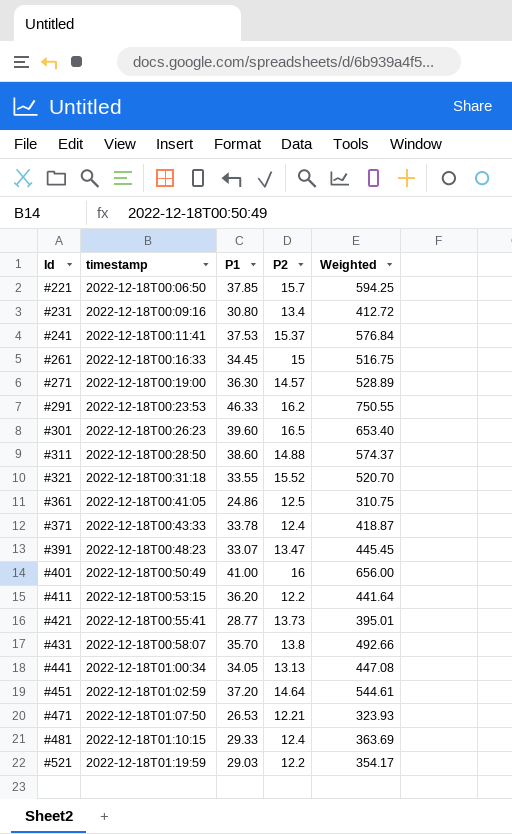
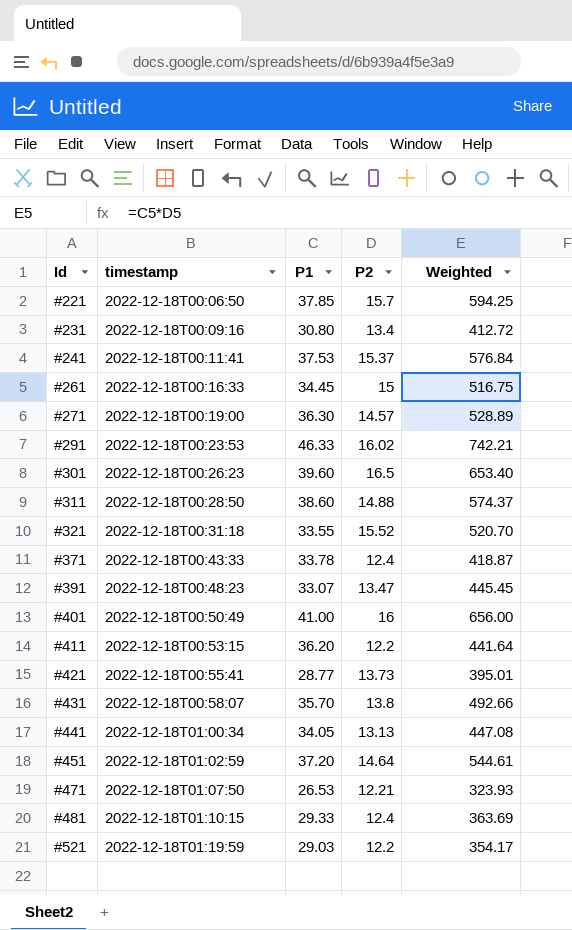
row #361: 2022-12-18T00:41:05 | 24.86 | 12.5 | 310.75 -> none
#291 | P2: 16.2 -> 16.02
#291 | Weighted: 750.55 -> 742.21

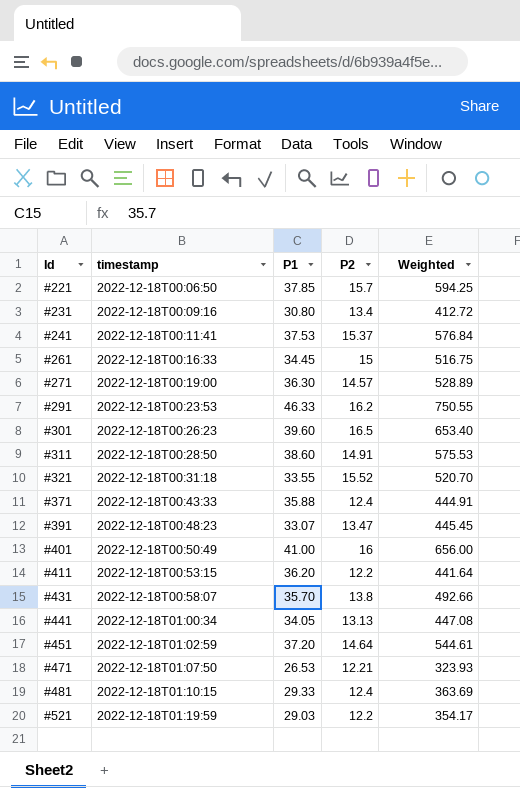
row #421: 2022-12-18T00:55:41 | 28.77 | 13.73 | 395.01 -> none
#291 | P2: 16.02 -> 16.2
#291 | Weighted: 742.21 -> 750.55
#311 | P2: 14.88 -> 14.91
#311 | Weighted: 574.37 -> 575.53
#371 | P1: 33.78 -> 35.88
#371 | Weighted: 418.87 -> 444.91

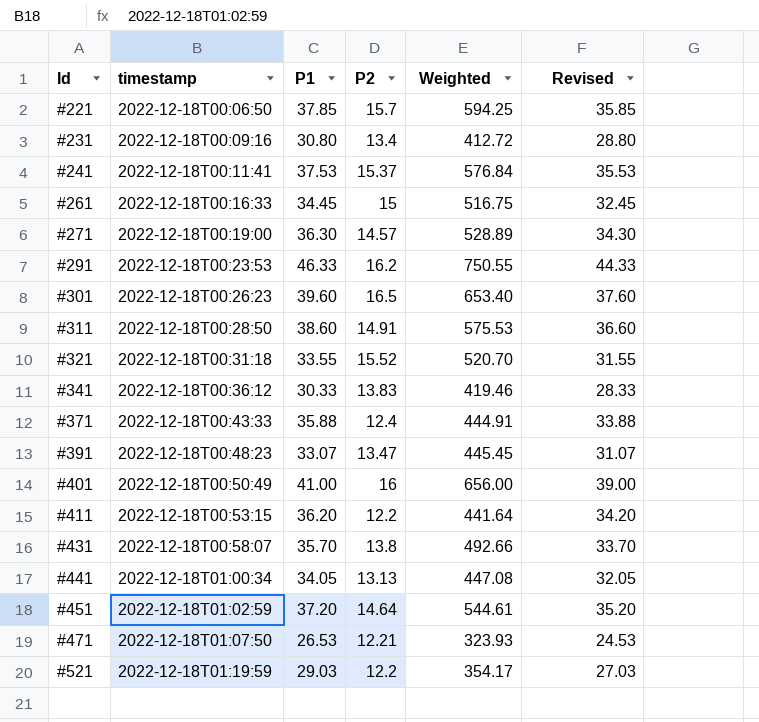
column Revised | formula: none -> [P1] - 2
row #481: 2022-12-18T01:10:15 | 29.33 | 12.4 | 363.69 -> none
row #341: none -> 2022-12-18T00:36:12 | 30.33 | 13.83 | 419.46 | 28.33

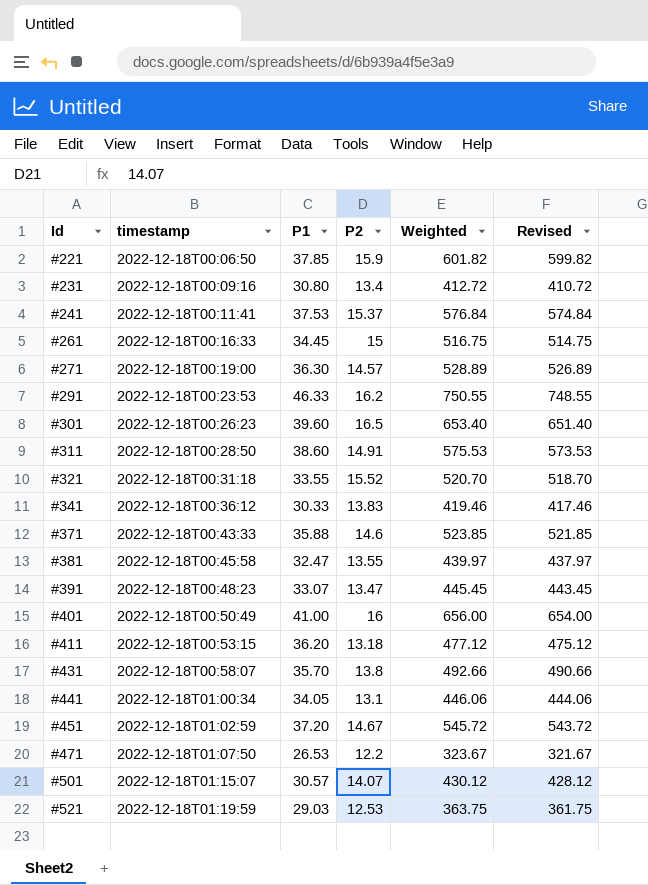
column Revised | formula: [P1] - 2 -> [Weighted] - 2
#221 | P2: 15.7 -> 15.9
#221 | Weighted: 594.25 -> 601.82
#371 | P2: 12.4 -> 14.6
#371 | Weighted: 444.91 -> 523.85
row #381: none -> 2022-12-18T00:45:58 | 32.47 | 13.55 | 439.97 | 437.97
#411 | P2: 12.2 -> 13.18
#411 | Weighted: 441.64 -> 477.12
#441 | P2: 13.13 -> 13.1
#441 | Weighted: 447.08 -> 446.06
#451 | P2: 14.64 -> 14.67
#451 | Weighted: 544.61 -> 545.72
#471 | P2: 12.21 -> 12.2
#471 | Weighted: 323.93 -> 323.67
row #501: none -> 2022-12-18T01:15:07 | 30.57 | 14.07 | 430.12 | 428.12
#521 | P2: 12.2 -> 12.53
#521 | Weighted: 354.17 -> 363.75

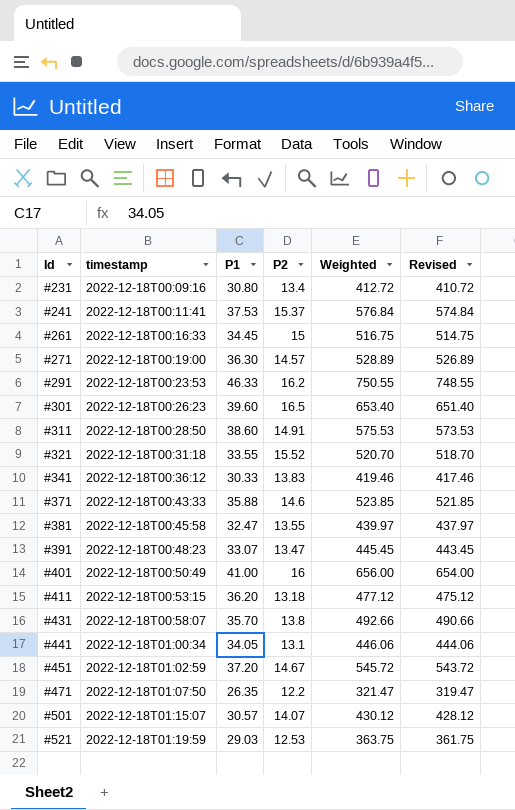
row #221: 2022-12-18T00:06:50 | 37.85 | 15.9 | 601.82 | 599.82 -> none
#471 | P1: 26.53 -> 26.35
#471 | Weighted: 323.67 -> 321.47
#471 | Revised: 321.67 -> 319.47

